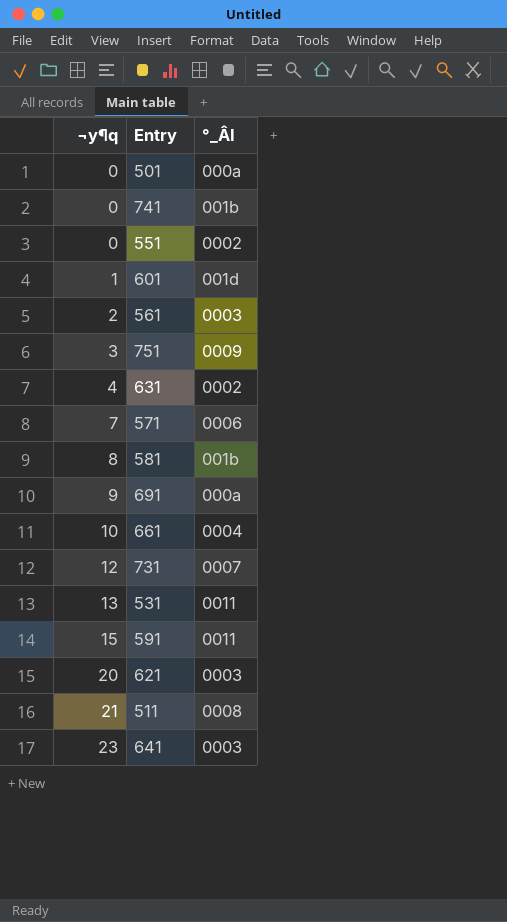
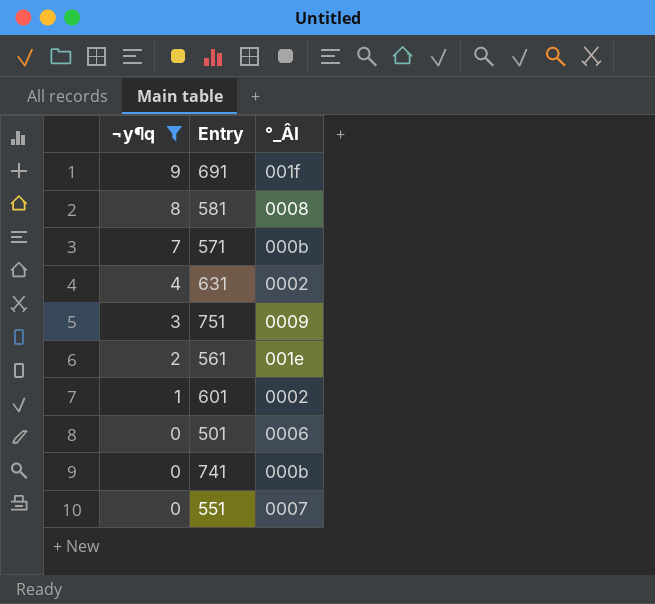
filter: none -> ¬y¶q <= 9
row order: ¬y¶q ascending -> ¬y¶q descending
691 | °_ÂI: 000a -> 001f
581 | °_ÂI: 001b -> 0008
571 | °_ÂI: 0006 -> 000b
561 | °_ÂI: 0003 -> 001e
601 | °_ÂI: 001d -> 0002
501 | °_ÂI: 000a -> 0006
741 | °_ÂI: 001b -> 000b
551 | °_ÂI: 0002 -> 0007

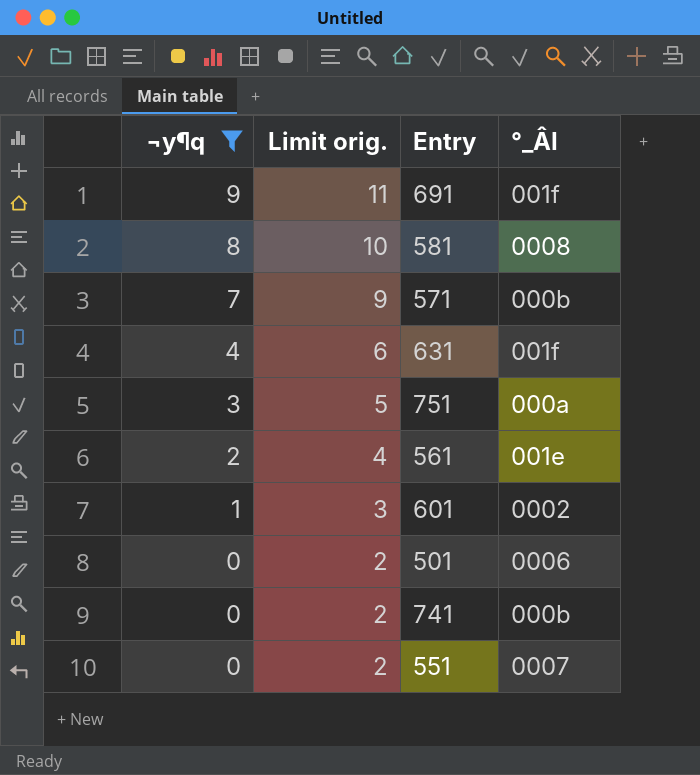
column Limit orig. | formula: none -> [¬y¶q] + 2
631 | °_ÂI: 0002 -> 001f
751 | °_ÂI: 0009 -> 000a

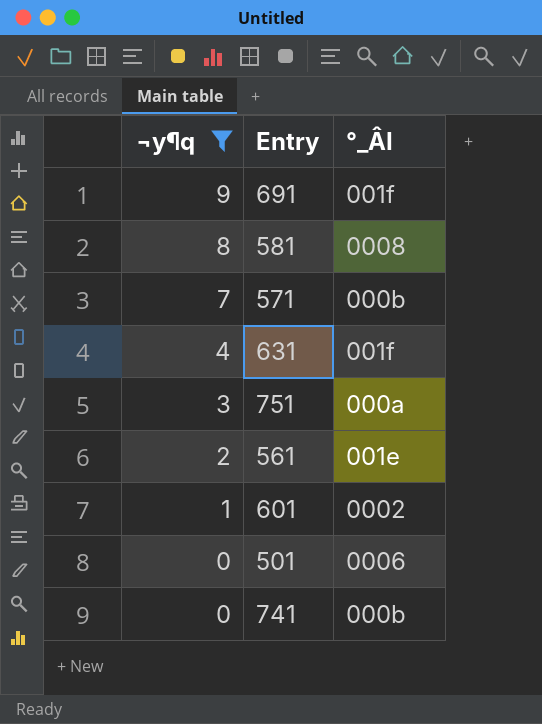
column Limit orig. | formula: [¬y¶q] + 2 -> none
row 551: 0 | 2 | 0007 -> none

